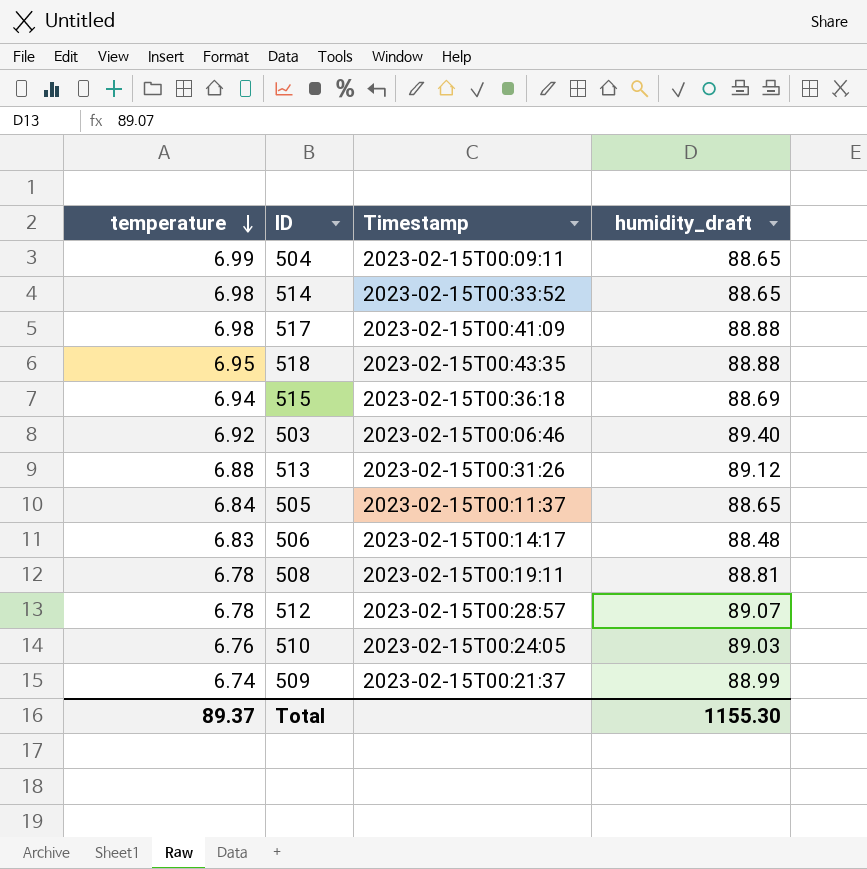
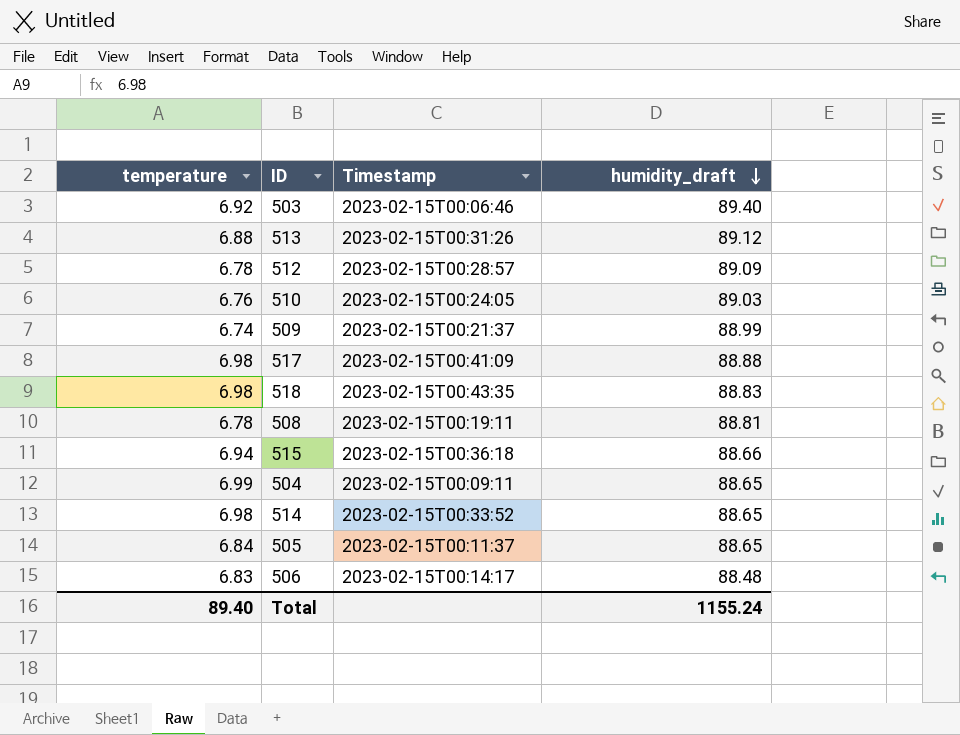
row order: temperature descending -> humidity_draft descending
512 | humidity_draft: 89.07 -> 89.09
518 | temperature: 6.95 -> 6.98
518 | humidity_draft: 88.88 -> 88.83
515 | humidity_draft: 88.69 -> 88.66
Total | temperature: 89.37 -> 89.40
Total | humidity_draft: 1155.30 -> 1155.24

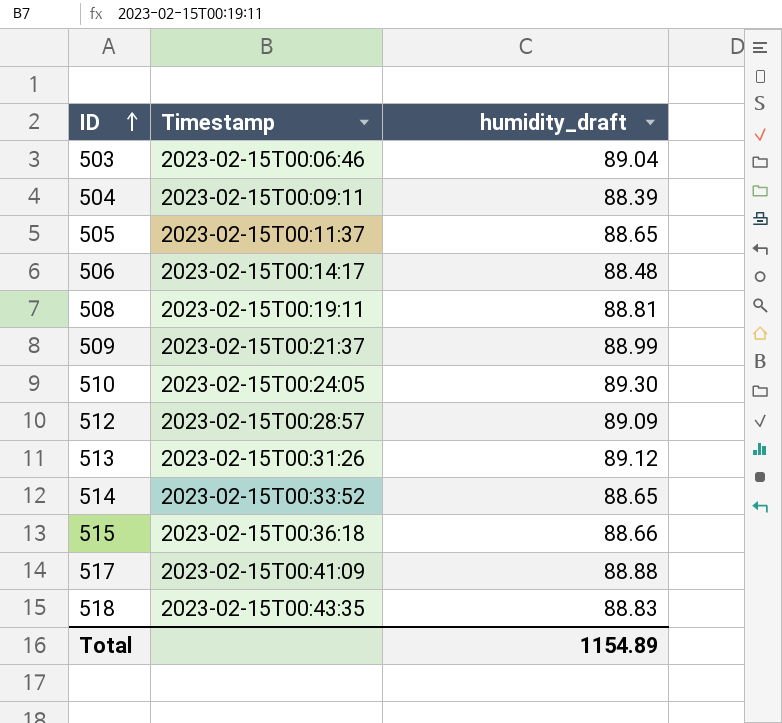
row order: humidity_draft descending -> ID ascending
column temperature | position: 1 -> none
503 | humidity_draft: 89.40 -> 89.04
504 | humidity_draft: 88.65 -> 88.39
510 | humidity_draft: 89.03 -> 89.30
Total | humidity_draft: 1155.24 -> 1154.89

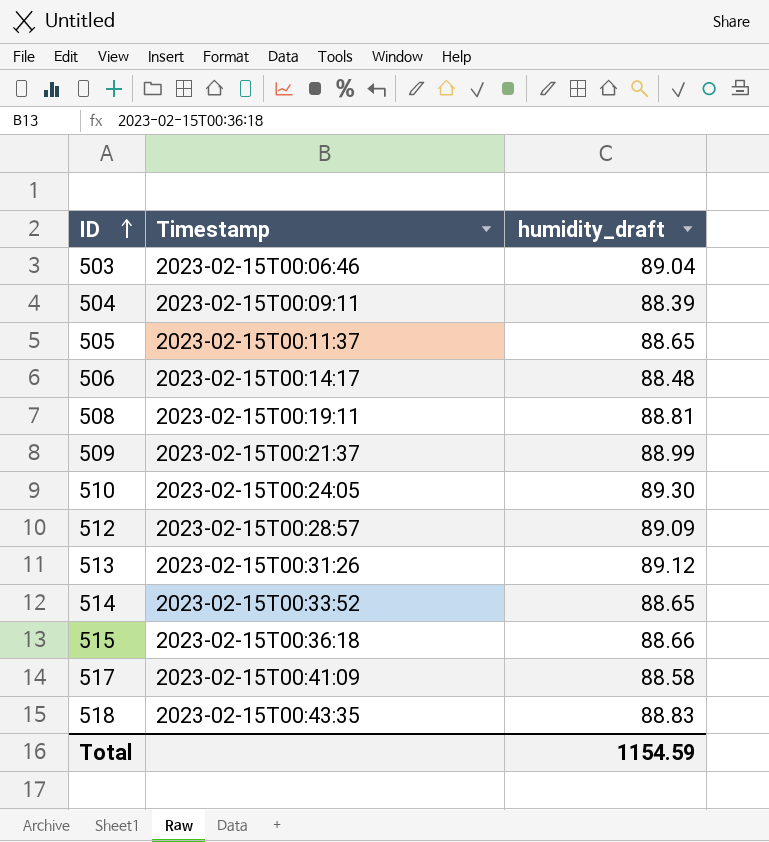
517 | humidity_draft: 88.88 -> 88.58
Total | humidity_draft: 1154.89 -> 1154.59

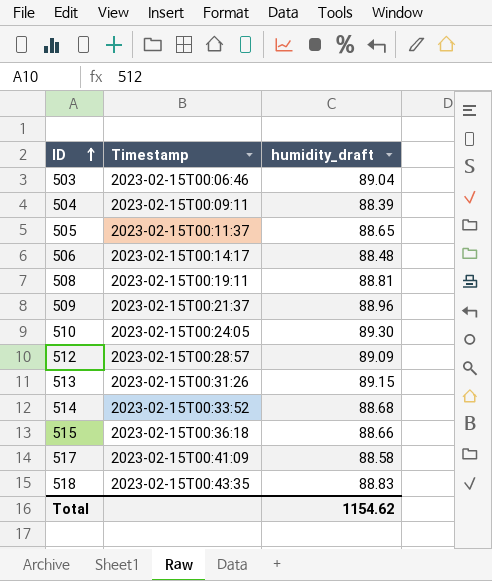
509 | humidity_draft: 88.99 -> 88.96
513 | humidity_draft: 89.12 -> 89.15
514 | humidity_draft: 88.65 -> 88.68
Total | humidity_draft: 1154.59 -> 1154.62

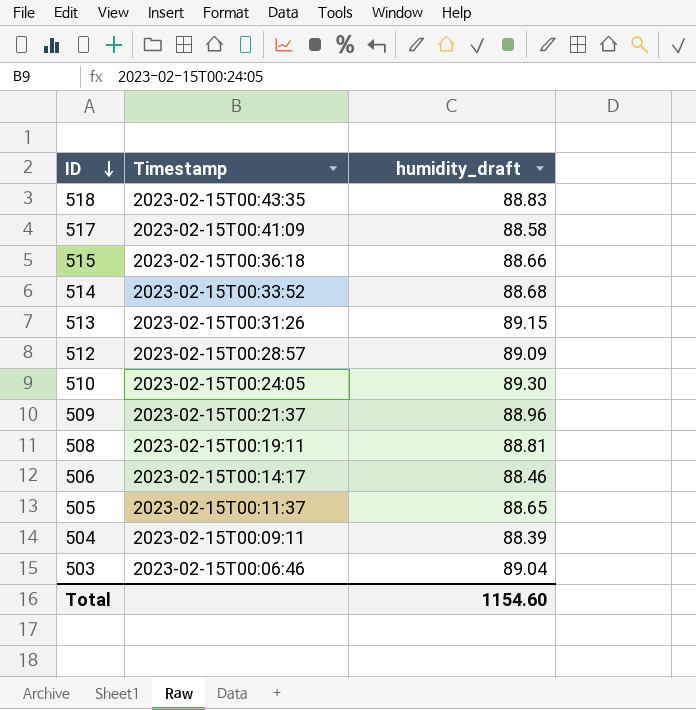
row order: ID ascending -> ID descending
506 | humidity_draft: 88.48 -> 88.46
Total | humidity_draft: 1154.62 -> 1154.60

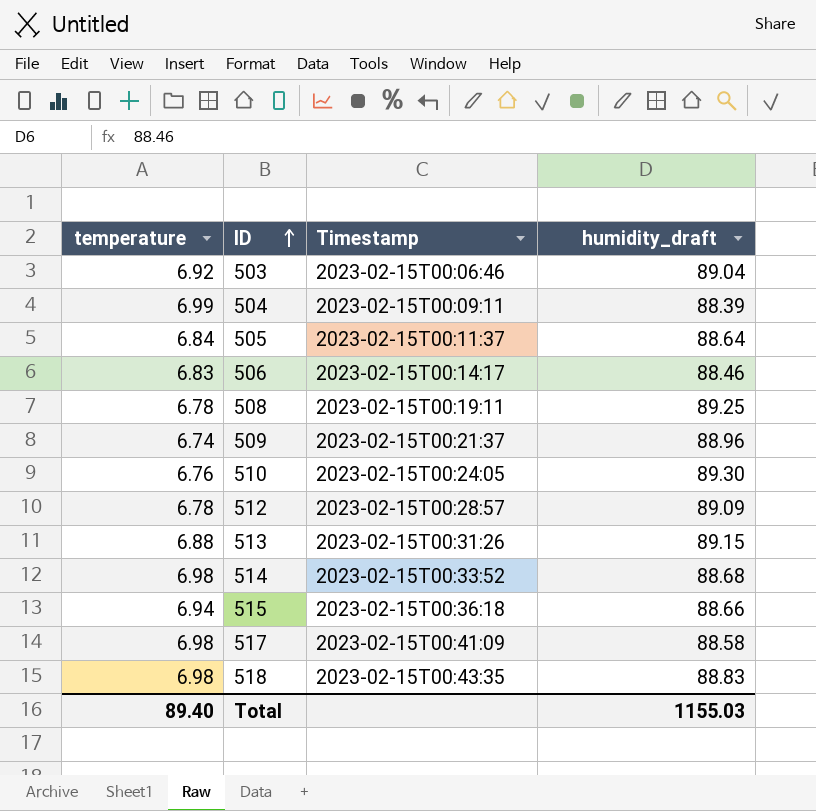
row order: ID descending -> ID ascending
column temperature | position: none -> 1
505 | humidity_draft: 88.65 -> 88.64
508 | humidity_draft: 88.81 -> 89.25
Total | humidity_draft: 1154.60 -> 1155.03

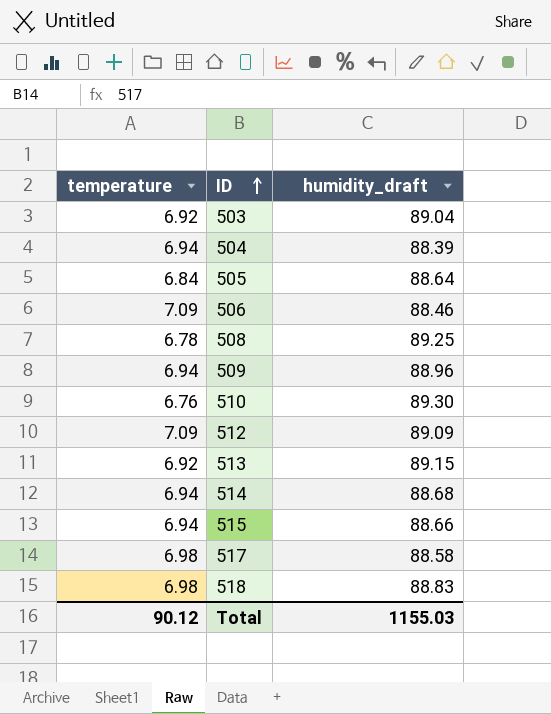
column Timestamp | position: 3 -> none
504 | temperature: 6.99 -> 6.94
506 | temperature: 6.83 -> 7.09
509 | temperature: 6.74 -> 6.94
512 | temperature: 6.78 -> 7.09
513 | temperature: 6.88 -> 6.92
514 | temperature: 6.98 -> 6.94
Total | temperature: 89.40 -> 90.12

